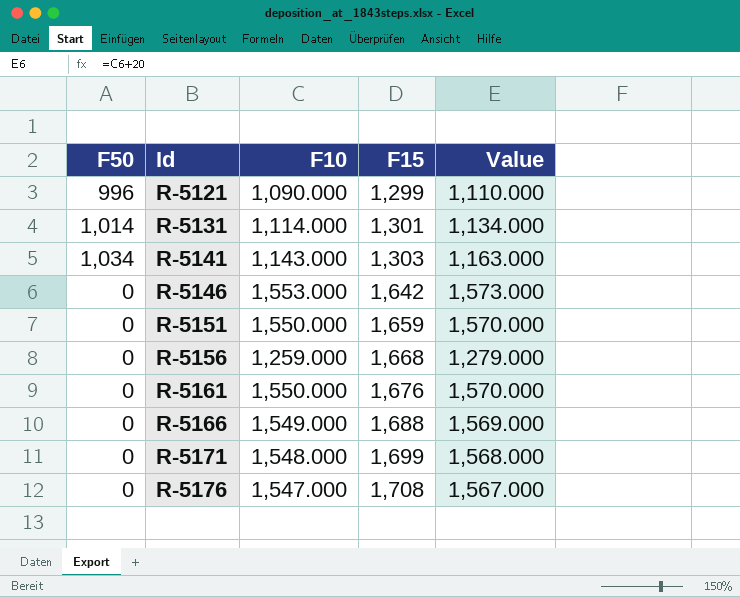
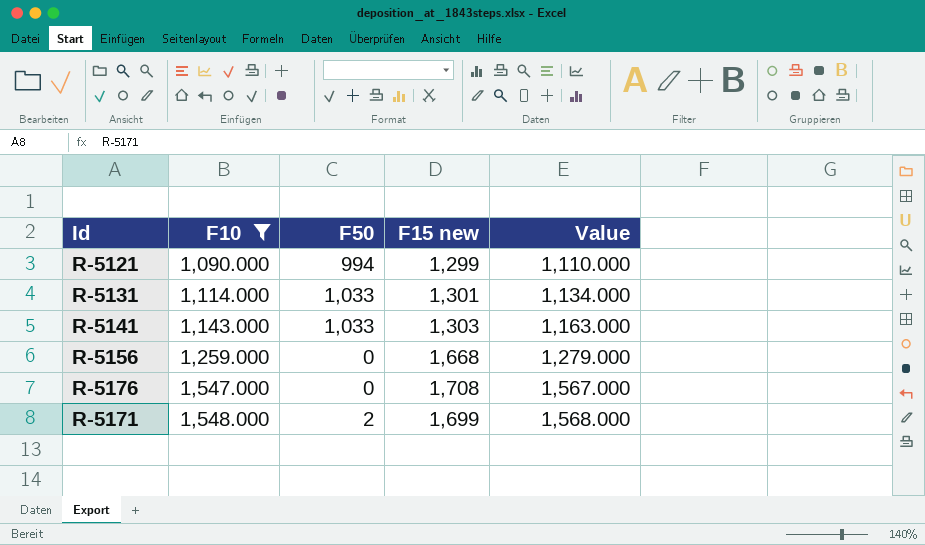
filter: none -> F10 <= 1,548.000
row order: Id ascending -> F10 ascending
column F50 | position: 1 -> 3
column name: F15 -> F15 new
R-5121 | F50: 996 -> 994
R-5131 | F50: 1,014 -> 1,033
R-5141 | F50: 1,034 -> 1,033
R-5171 | F50: 0 -> 2

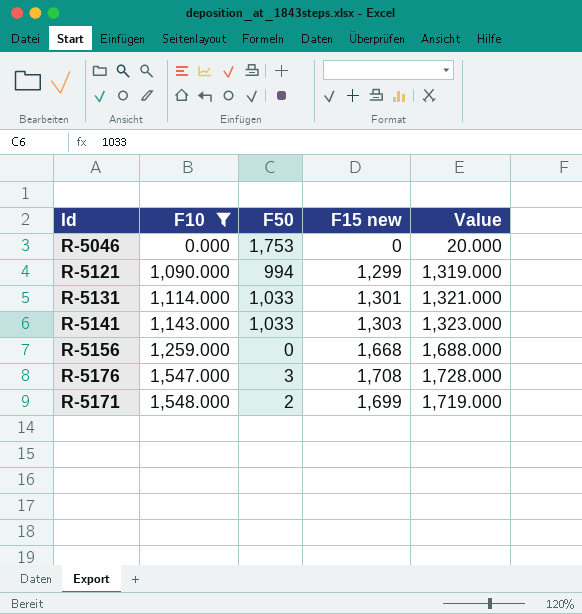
column Value | formula: [F10] + 20 -> [F15 new] + 20
row R-5046: none -> 0.000 | 1,753 | 0 | 20.000
R-5176 | F50: 0 -> 3

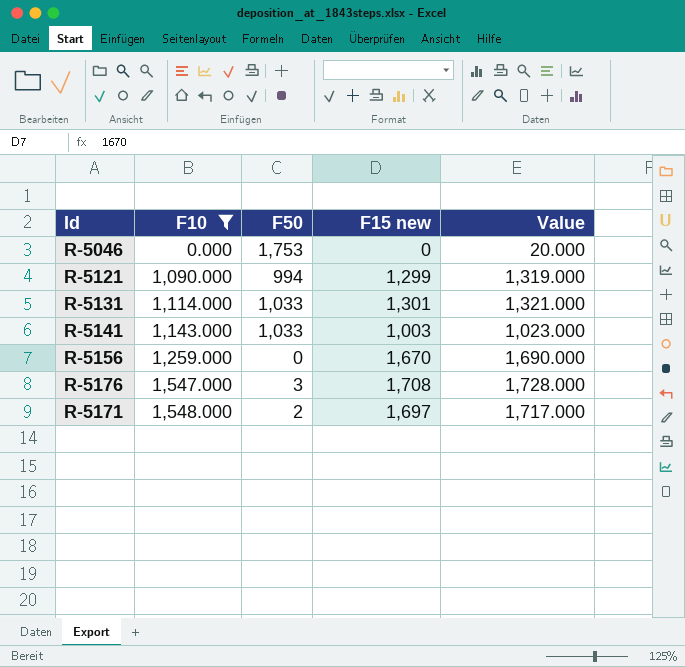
R-5141 | F15 new: 1,303 -> 1,003
R-5141 | Value: 1,323.000 -> 1,023.000
R-5156 | F15 new: 1,668 -> 1,670
R-5156 | Value: 1,688.000 -> 1,690.000
R-5171 | F15 new: 1,699 -> 1,697
R-5171 | Value: 1,719.000 -> 1,717.000

